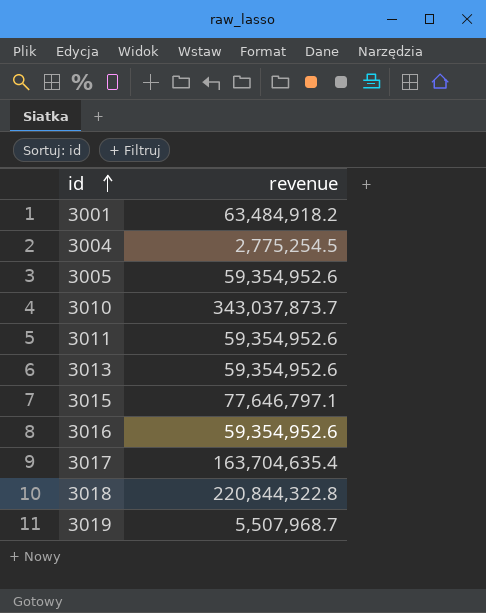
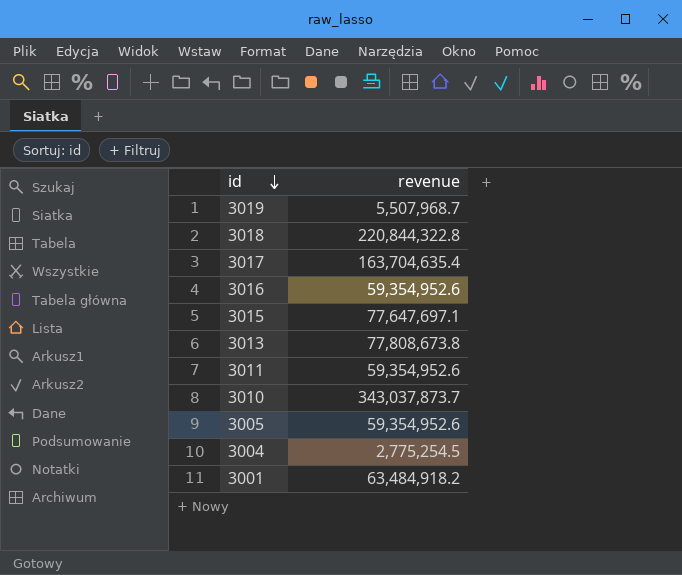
row order: id ascending -> id descending
3015 | revenue: 77,646,797.1 -> 77,647,697.1
3013 | revenue: 59,354,952.6 -> 77,808,673.8

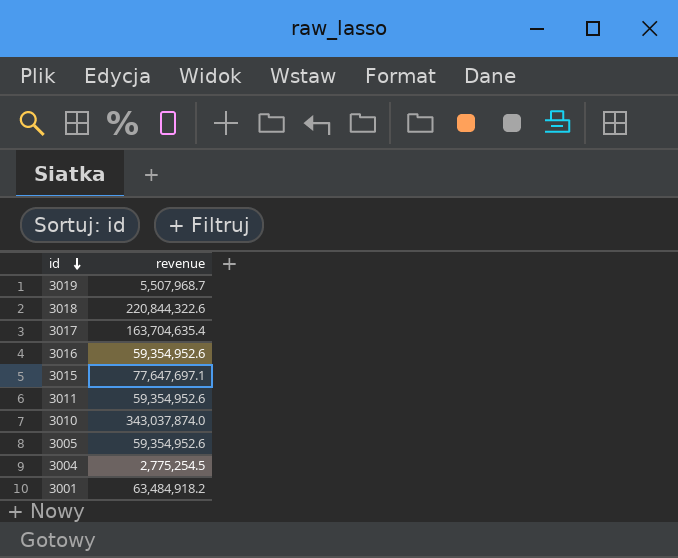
row 3013: 77,808,673.8 -> none
3018 | revenue: 220,844,322.8 -> 220,844,322.6
3010 | revenue: 343,037,873.7 -> 343,037,874.0

